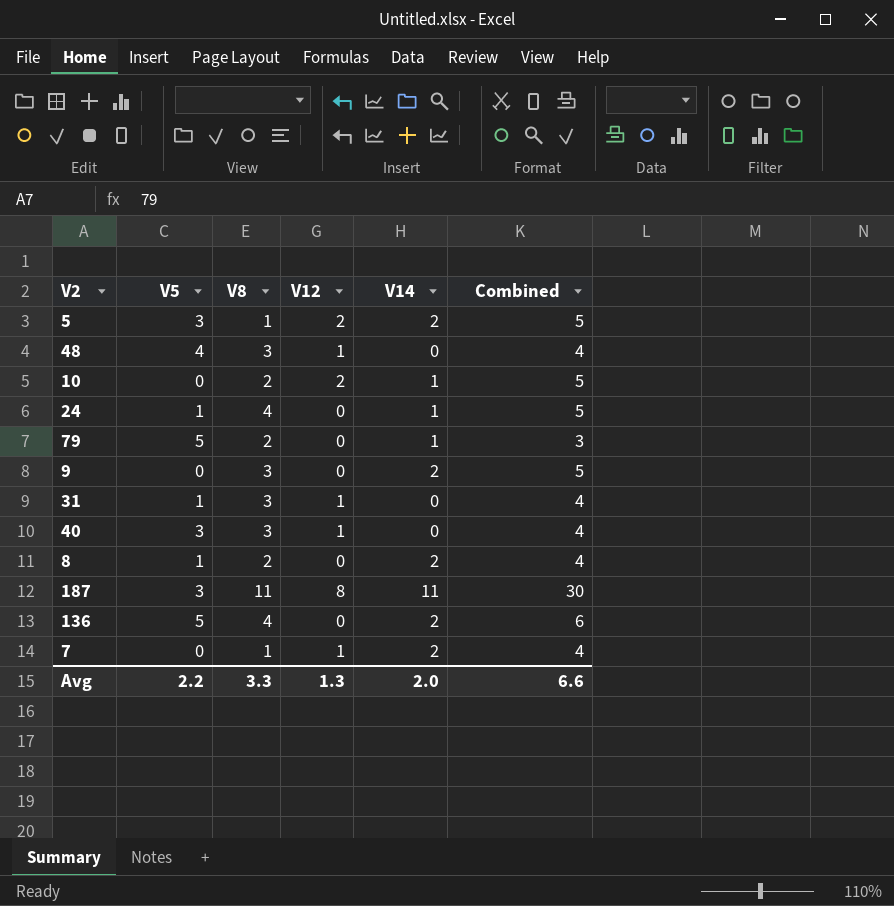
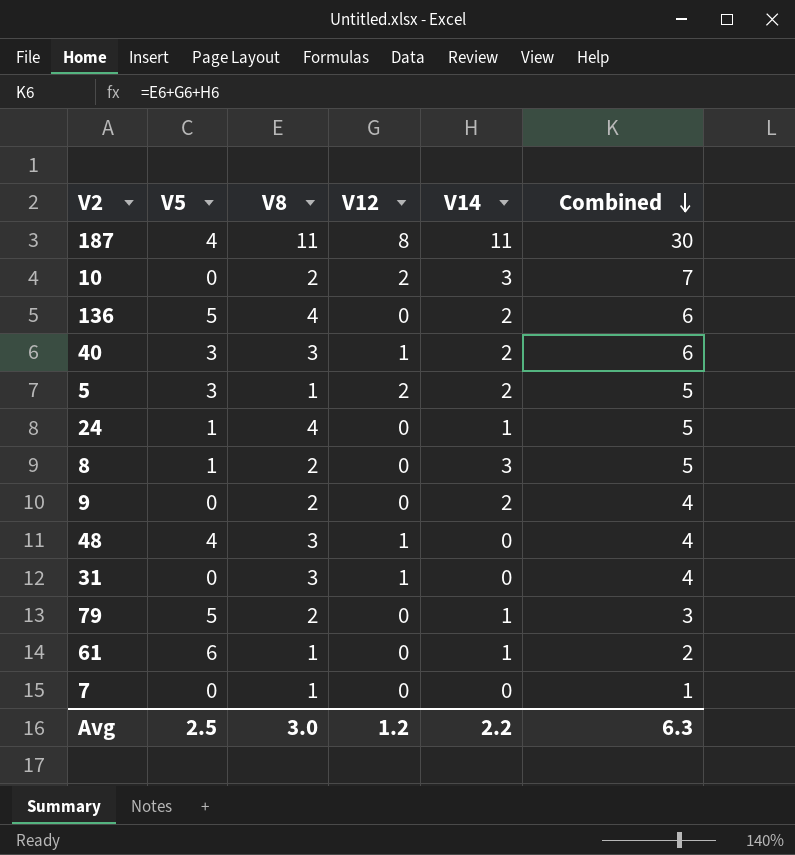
row order: none -> Combined descending
187 | V5: 3 -> 4
10 | V14: 1 -> 3
10 | Combined: 5 -> 7
40 | V14: 0 -> 2
40 | Combined: 4 -> 6
8 | V14: 2 -> 3
8 | Combined: 4 -> 5
9 | V8: 3 -> 2
9 | Combined: 5 -> 4
31 | V5: 1 -> 0
row 61: none -> 6 | 1 | 0 | 1 | 2
7 | V12: 1 -> 0
7 | V14: 2 -> 0
7 | Combined: 4 -> 1
Avg | V5: 2.2 -> 2.5
Avg | V8: 3.3 -> 3.0
Avg | V12: 1.3 -> 1.2
Avg | V14: 2.0 -> 2.2
Avg | Combined: 6.6 -> 6.3

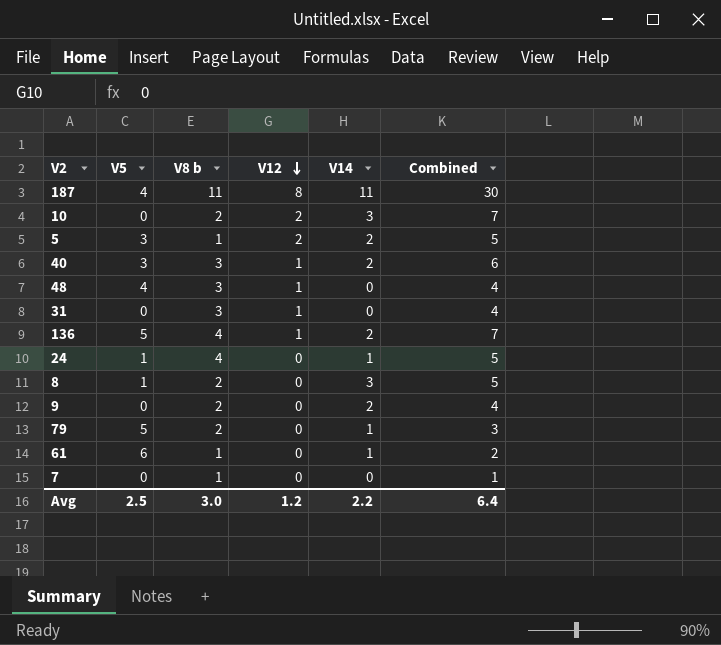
row order: Combined descending -> V12 descending
column name: V8 -> V8 b
136 | V12: 0 -> 1
136 | Combined: 6 -> 7
Avg | Combined: 6.3 -> 6.4

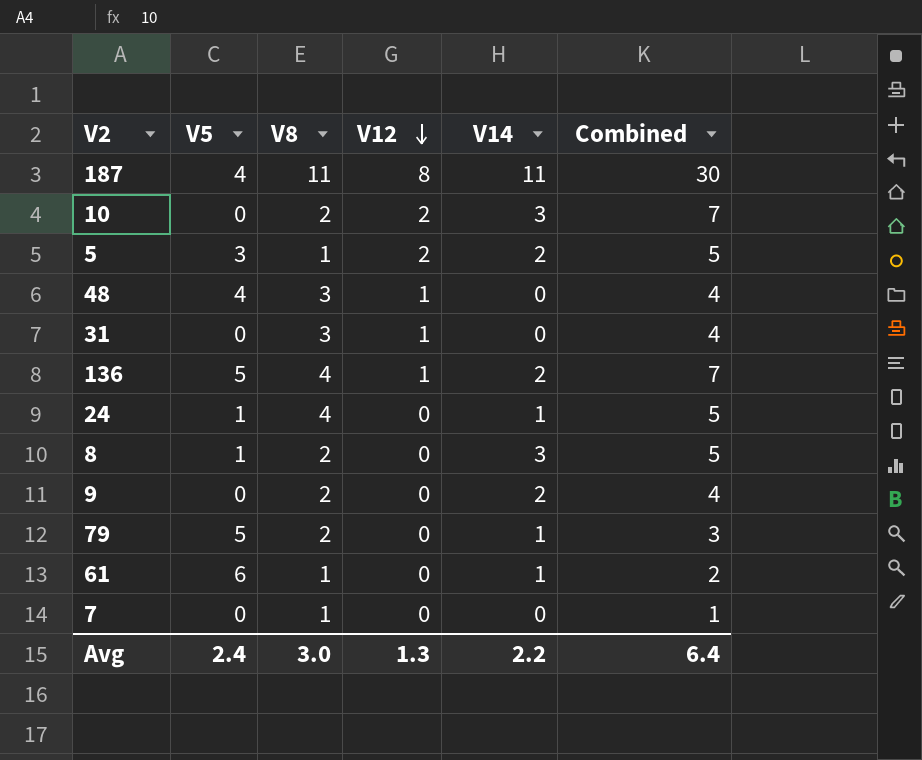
column name: V8 b -> V8
row 40: 3 | 3 | 1 | 2 | 6 -> none
Avg | V5: 2.5 -> 2.4
Avg | V12: 1.2 -> 1.3

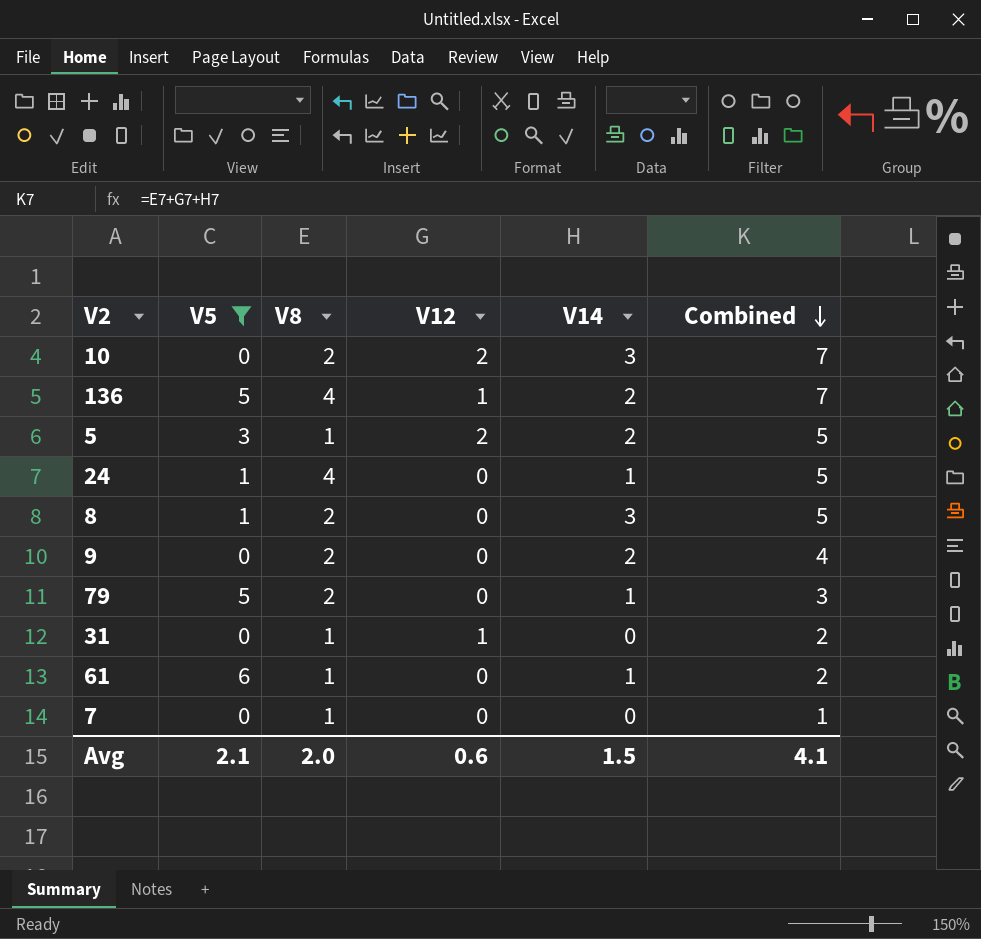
filter: none -> V5 != 4
row order: V12 descending -> Combined descending
31 | V8: 3 -> 1
31 | Combined: 4 -> 2
Avg | V5: 2.4 -> 2.1
Avg | V8: 3.0 -> 2.0
Avg | V12: 1.3 -> 0.6
Avg | V14: 2.2 -> 1.5
Avg | Combined: 6.4 -> 4.1

